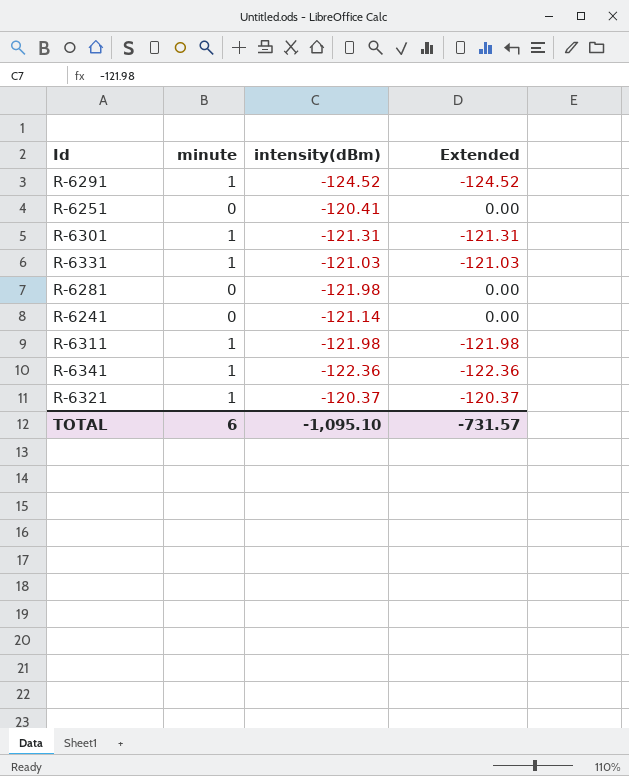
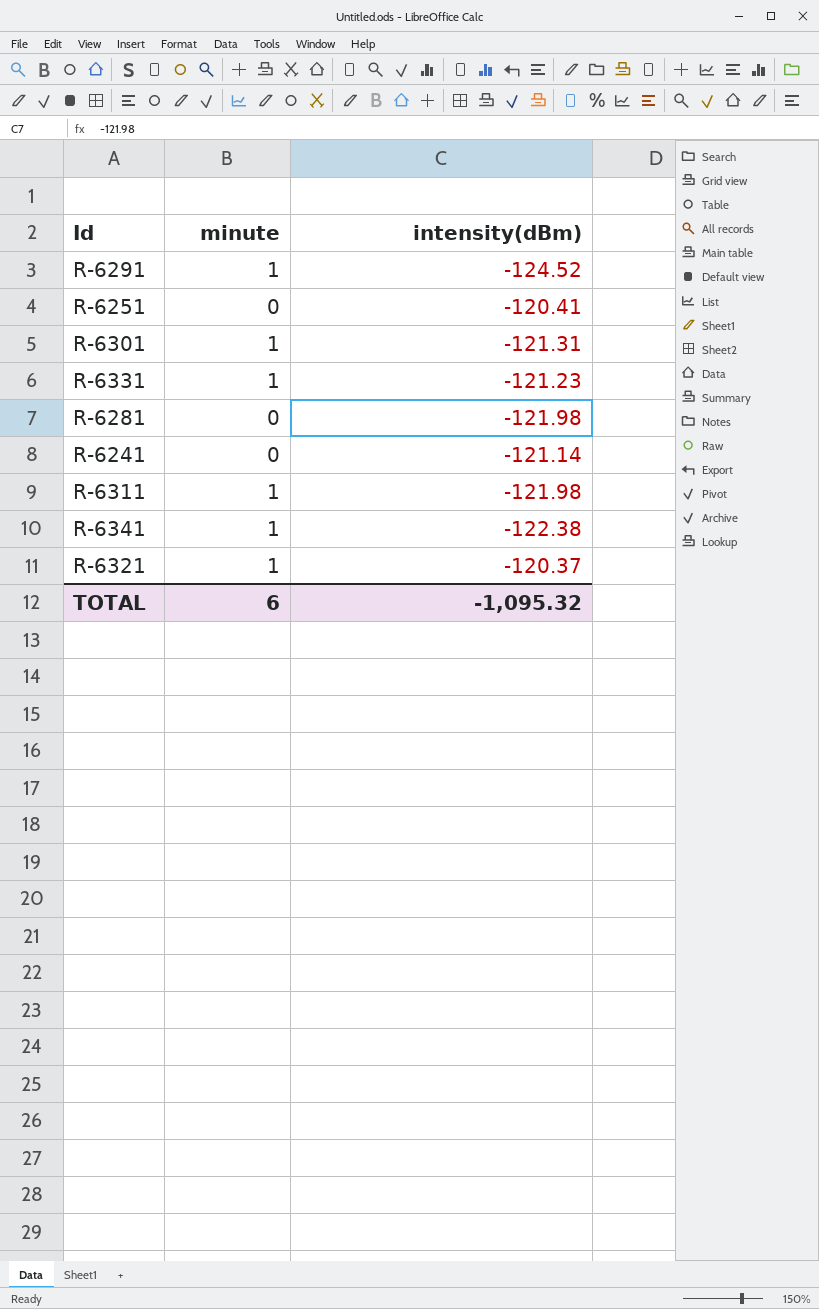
column Extended | formula: [minute] * [intensity(dBm)] -> none
R-6331 | intensity(dBm): -121.03 -> -121.23
R-6341 | intensity(dBm): -122.36 -> -122.38
TOTAL | intensity(dBm): -1,095.10 -> -1,095.32

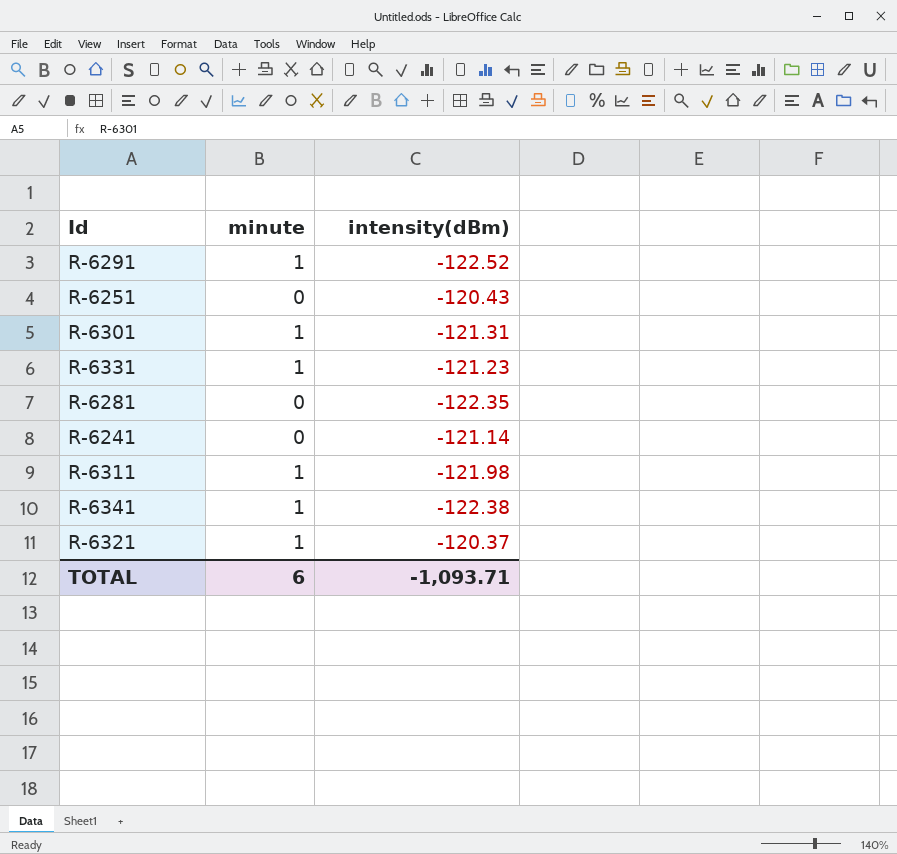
R-6291 | intensity(dBm): -124.52 -> -122.52
R-6251 | intensity(dBm): -120.41 -> -120.43
R-6281 | intensity(dBm): -121.98 -> -122.35
TOTAL | intensity(dBm): -1,095.32 -> -1,093.71

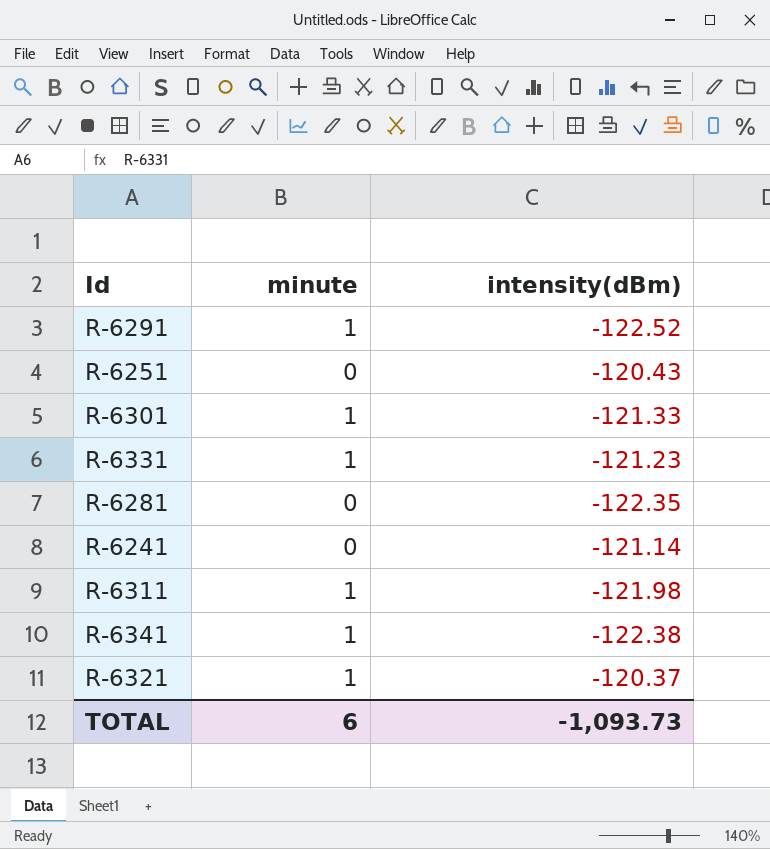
R-6301 | intensity(dBm): -121.31 -> -121.33
TOTAL | intensity(dBm): -1,093.71 -> -1,093.73

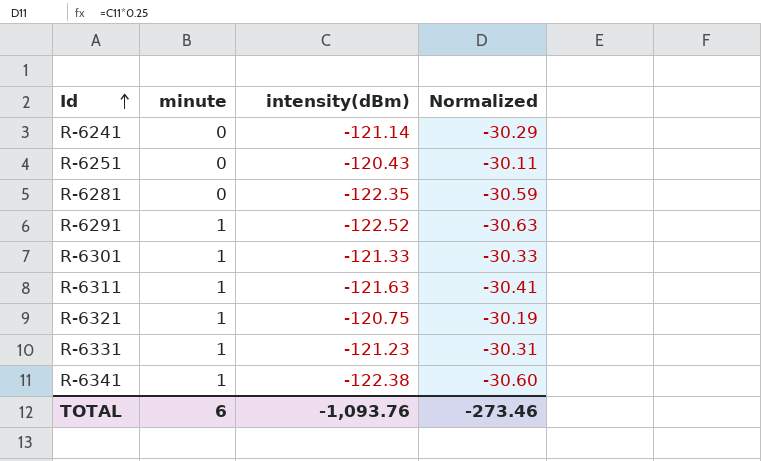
row order: none -> Id ascending
column Normalized | formula: none -> [intensity(dBm)] * 0.25
R-6311 | intensity(dBm): -121.98 -> -121.63
R-6321 | intensity(dBm): -120.37 -> -120.75
TOTAL | intensity(dBm): -1,093.73 -> -1,093.76

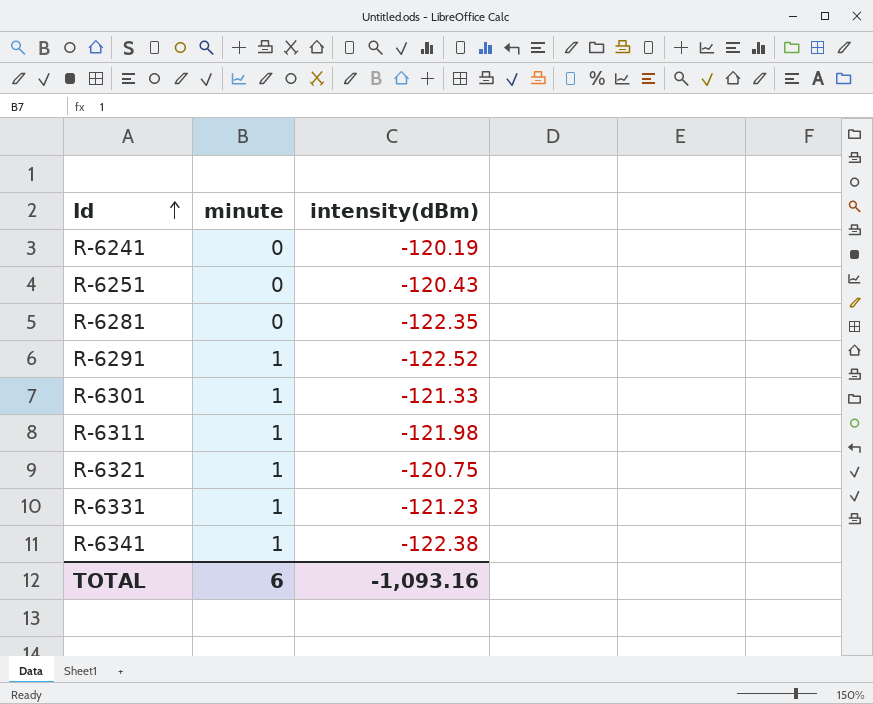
column Normalized | formula: [intensity(dBm)] * 0.25 -> none
R-6241 | intensity(dBm): -121.14 -> -120.19
R-6311 | intensity(dBm): -121.63 -> -121.98
TOTAL | intensity(dBm): -1,093.76 -> -1,093.16

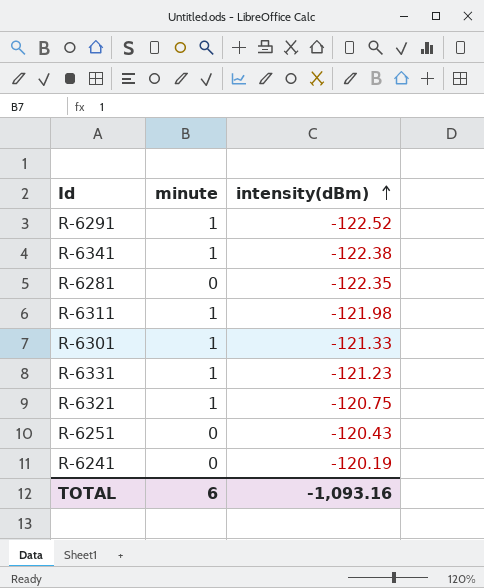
row order: Id ascending -> intensity(dBm) ascending

